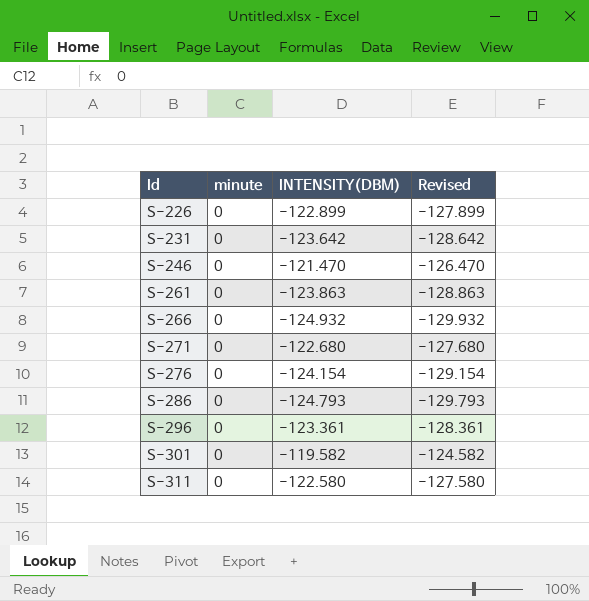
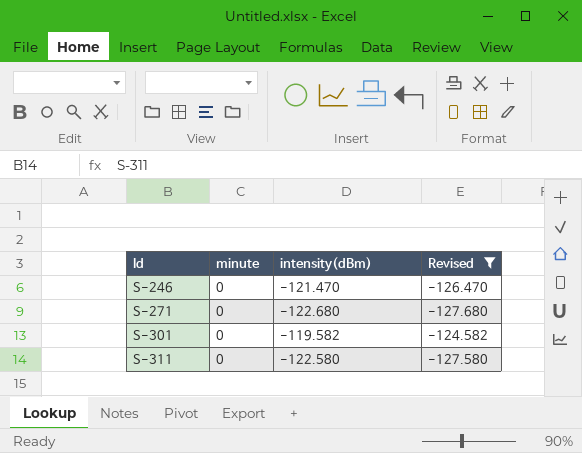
filter: none -> Revised >= -127.680
column name: INTENSITY(DBM) -> intensity(dBm)

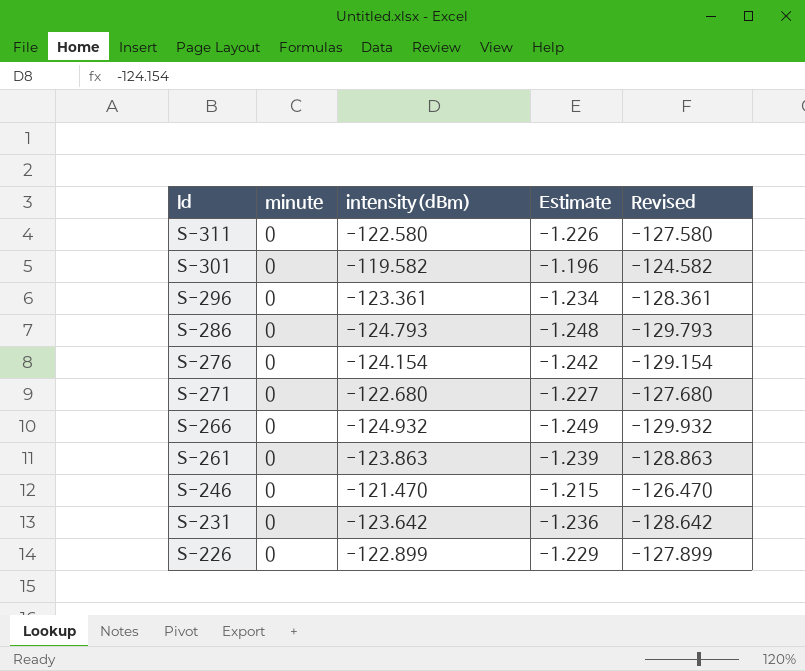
filter: Revised >= -127.680 -> none
row order: Id ascending -> Id descending
column Estimate | formula: none -> [intensity(dBm)] * 0.01

